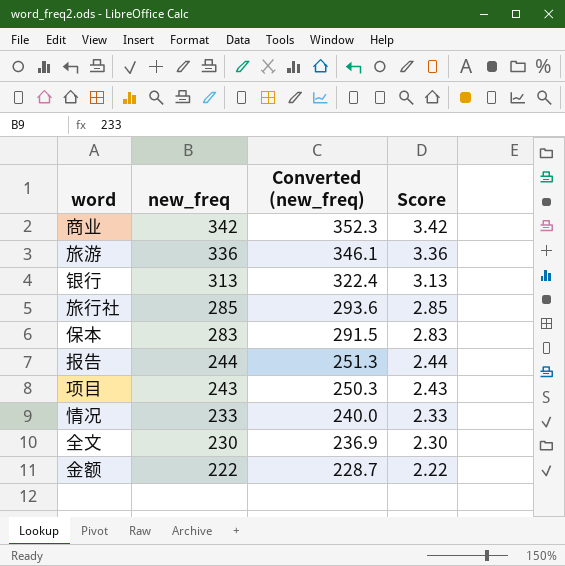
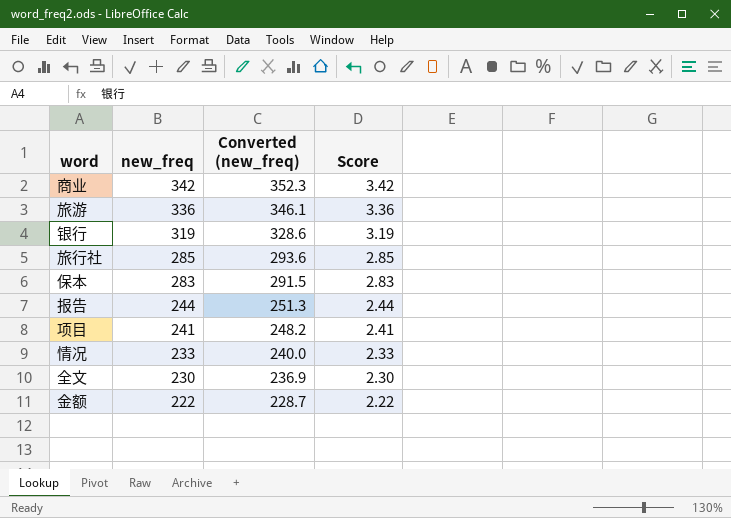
银行 | new_freq: 313 -> 319
银行 | Converted (new_freq): 322.4 -> 328.6
银行 | Score: 3.13 -> 3.19
项目 | new_freq: 243 -> 241
项目 | Converted (new_freq): 250.3 -> 248.2
项目 | Score: 2.43 -> 2.41

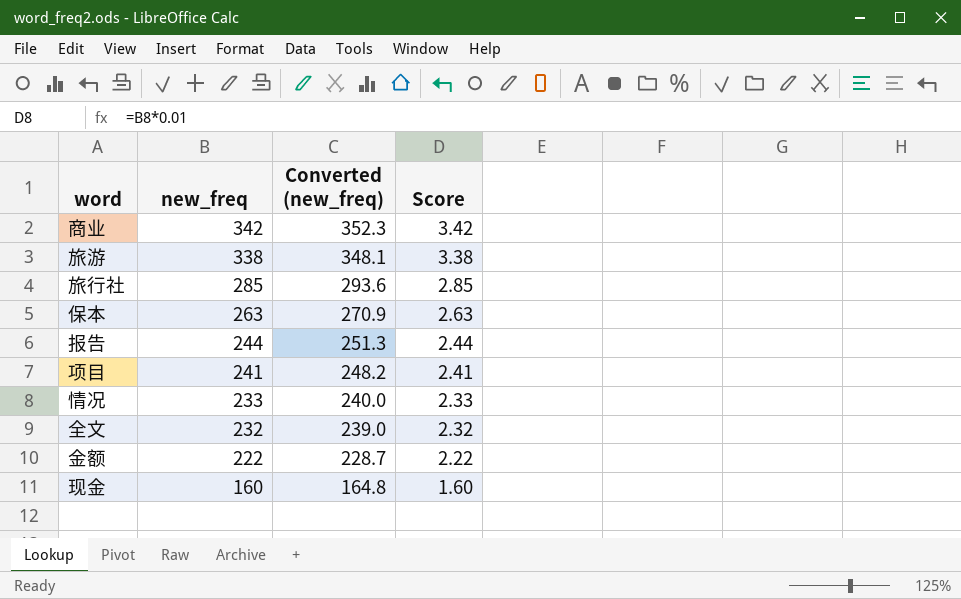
row 银行: 319 | 328.6 | 3.19 -> none
旅游 | new_freq: 336 -> 338
旅游 | Converted (new_freq): 346.1 -> 348.1
旅游 | Score: 3.36 -> 3.38
保本 | new_freq: 283 -> 263
保本 | Converted (new_freq): 291.5 -> 270.9
保本 | Score: 2.83 -> 2.63
全文 | new_freq: 230 -> 232
全文 | Converted (new_freq): 236.9 -> 239.0
全文 | Score: 2.30 -> 2.32
row 现金: none -> 160 | 164.8 | 1.60

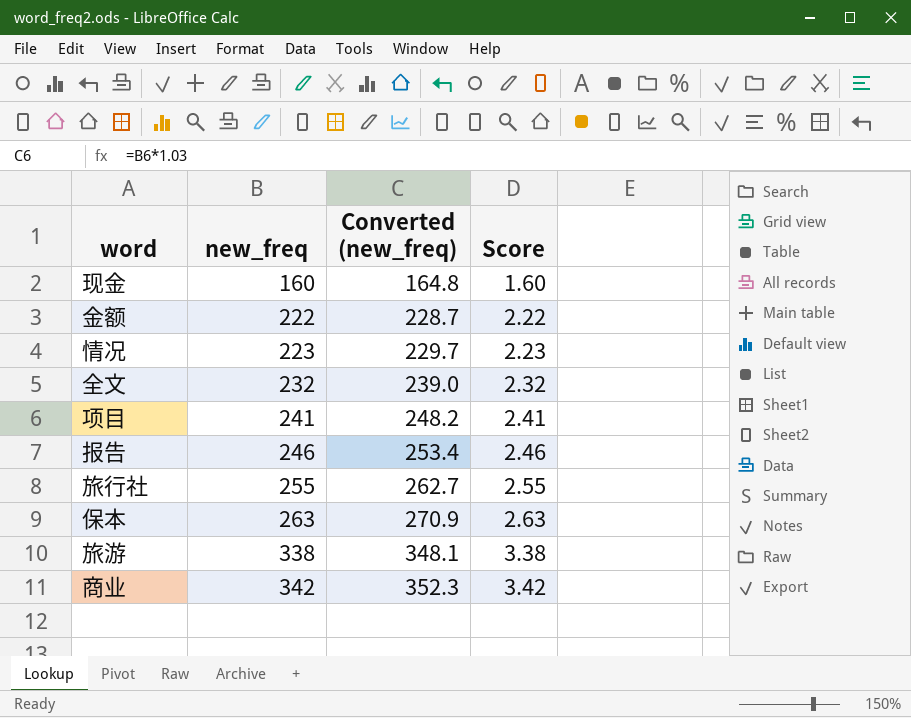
row order: new_freq descending -> new_freq ascending
情况 | new_freq: 233 -> 223
情况 | Converted (new_freq): 240.0 -> 229.7
情况 | Score: 2.33 -> 2.23
报告 | new_freq: 244 -> 246
报告 | Converted (new_freq): 251.3 -> 253.4
报告 | Score: 2.44 -> 2.46
旅行社 | new_freq: 285 -> 255
旅行社 | Converted (new_freq): 293.6 -> 262.7
旅行社 | Score: 2.85 -> 2.55

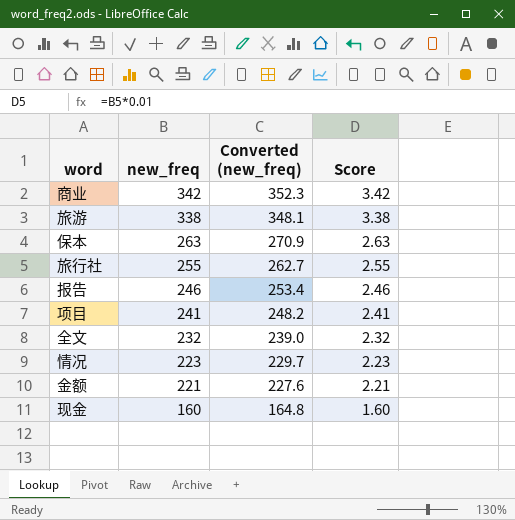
row order: new_freq ascending -> new_freq descending
金额 | new_freq: 222 -> 221
金额 | Converted (new_freq): 228.7 -> 227.6
金额 | Score: 2.22 -> 2.21

